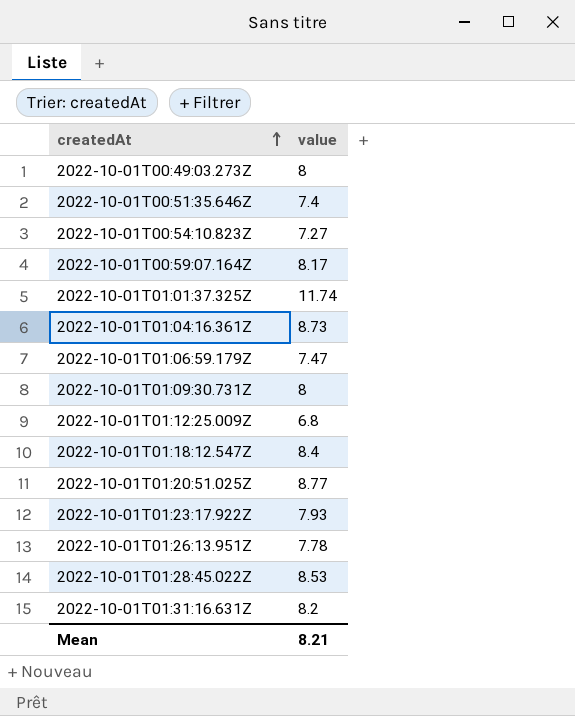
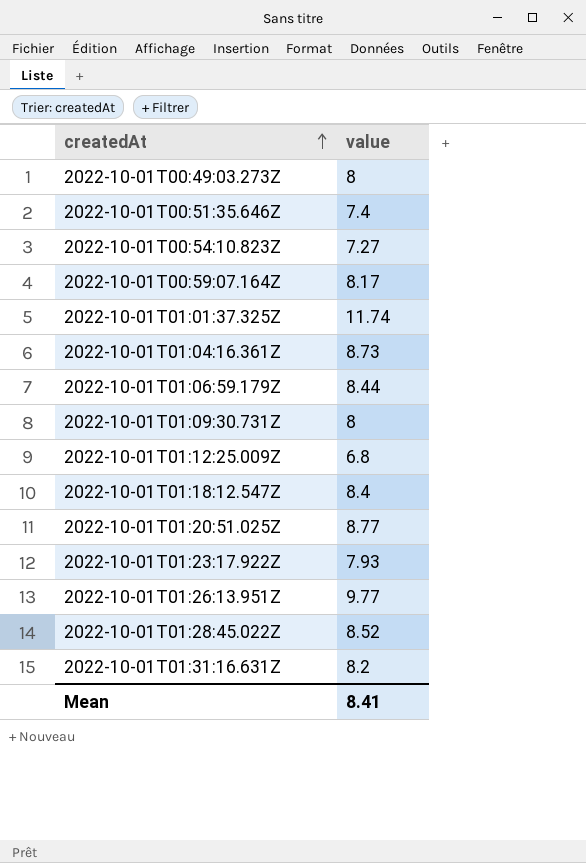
2022-10-01T01:06:59.179Z | value: 7.47 -> 8.44
2022-10-01T01:26:13.951Z | value: 7.78 -> 9.77
2022-10-01T01:28:45.022Z | value: 8.53 -> 8.52
Mean | value: 8.21 -> 8.41

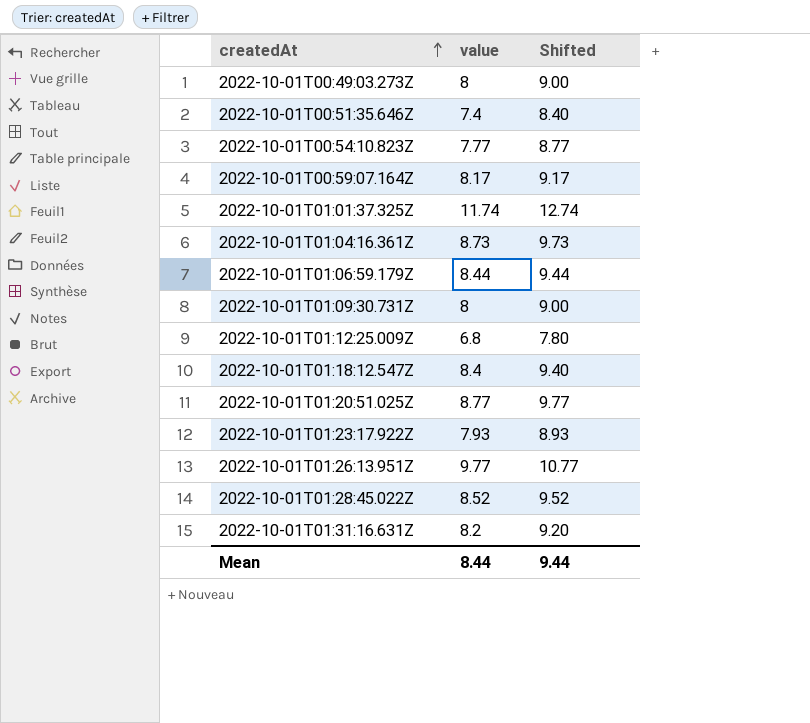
column Shifted | formula: none -> [value] + 1
2022-10-01T00:54:10.823Z | value: 7.27 -> 7.77
Mean | value: 8.41 -> 8.44

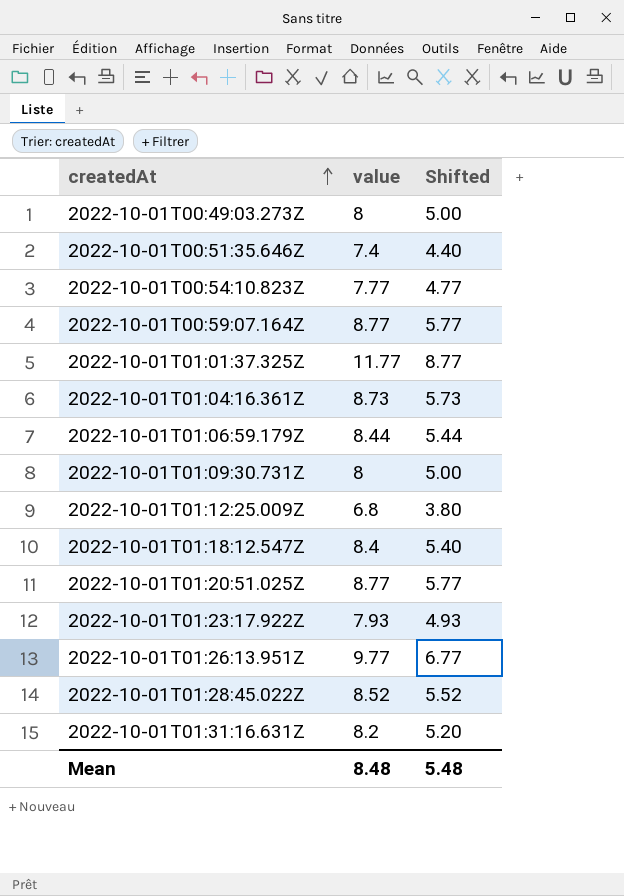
column Shifted | formula: [value] + 1 -> [value] - 3
2022-10-01T00:59:07.164Z | value: 8.17 -> 8.77
2022-10-01T01:01:37.325Z | value: 11.74 -> 11.77
Mean | value: 8.44 -> 8.48
Mean | Shifted: 9.44 -> 5.48

